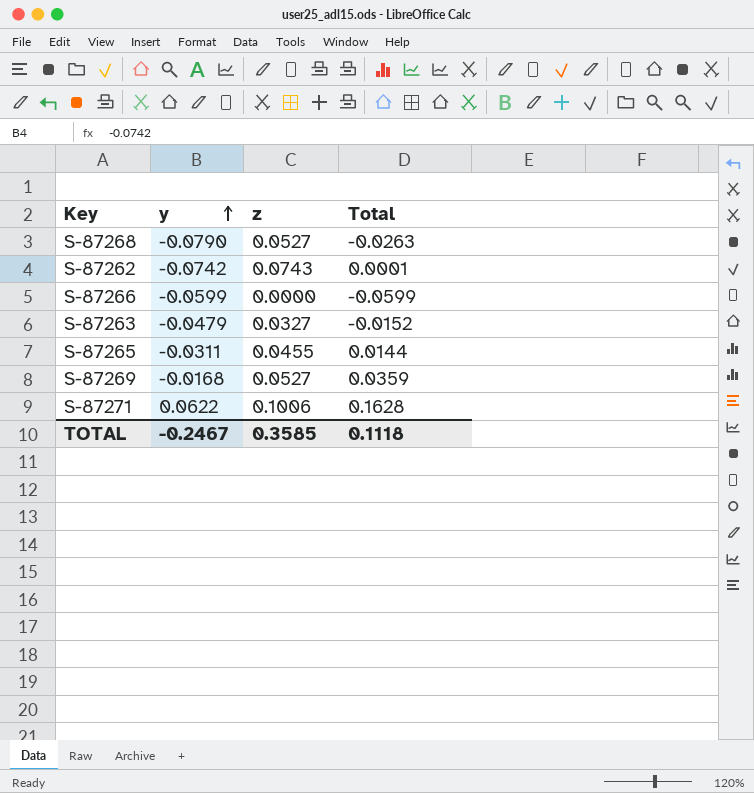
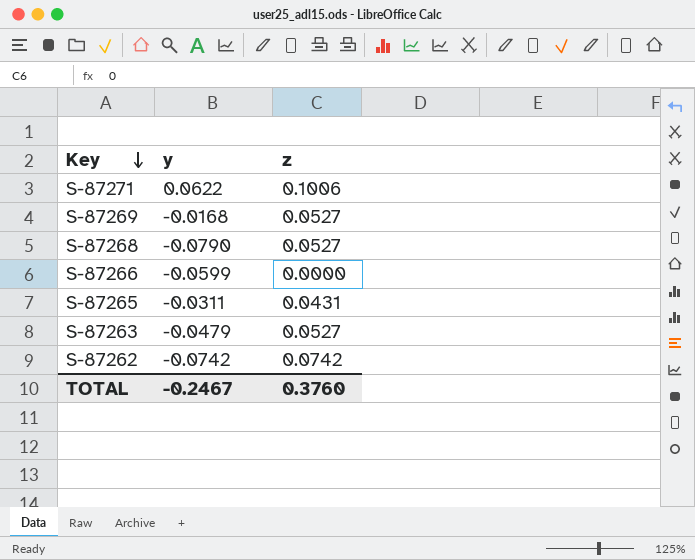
row order: y ascending -> Key descending
column Total | formula: [y] + [z] -> none
S-87265 | z: 0.0455 -> 0.0431
S-87263 | z: 0.0327 -> 0.0527
S-87262 | z: 0.0743 -> 0.0742
TOTAL | z: 0.3585 -> 0.3760

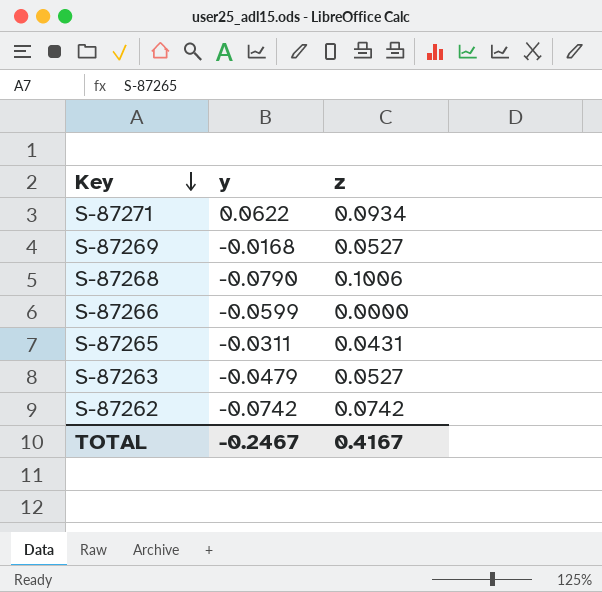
S-87271 | z: 0.1006 -> 0.0934
S-87268 | z: 0.0527 -> 0.1006
TOTAL | z: 0.3760 -> 0.4167

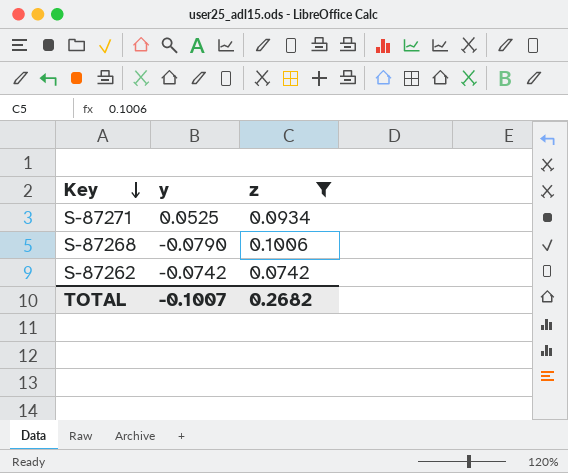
filter: none -> z >= 0.0742
S-87271 | y: 0.0622 -> 0.0525
TOTAL | y: -0.2467 -> -0.1007
TOTAL | z: 0.4167 -> 0.2682

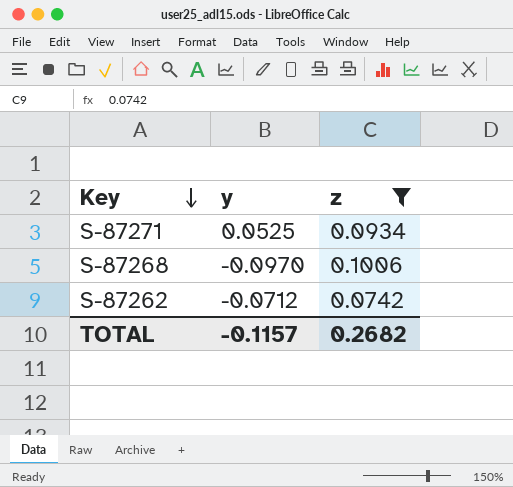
S-87268 | y: -0.0790 -> -0.0970
S-87262 | y: -0.0742 -> -0.0712
TOTAL | y: -0.1007 -> -0.1157

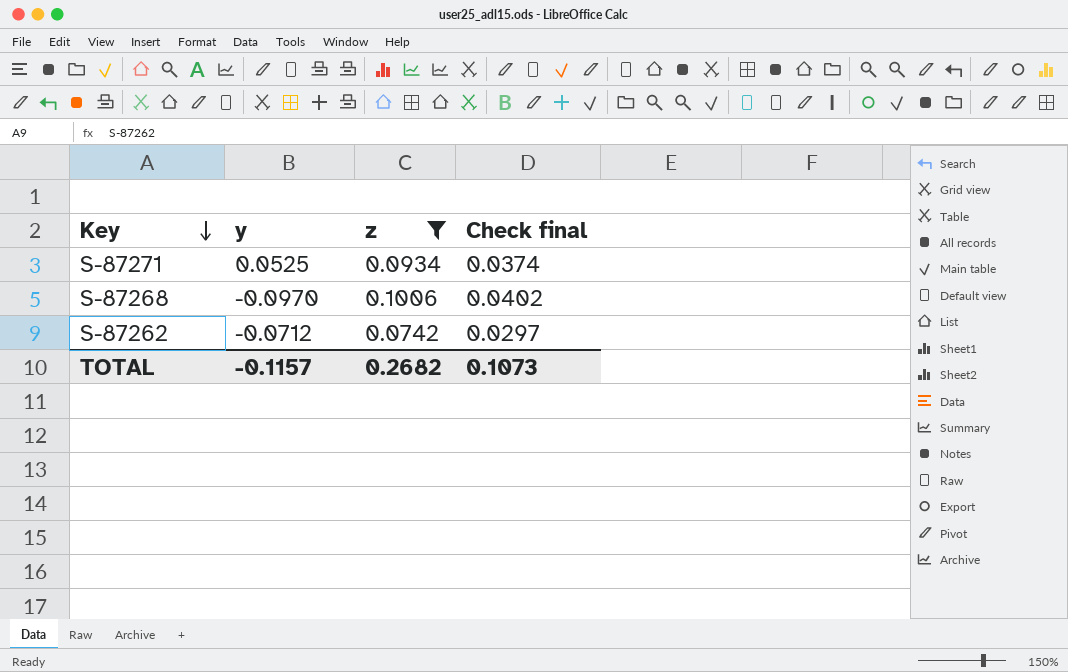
column Check final | formula: none -> [z] * 0.4

